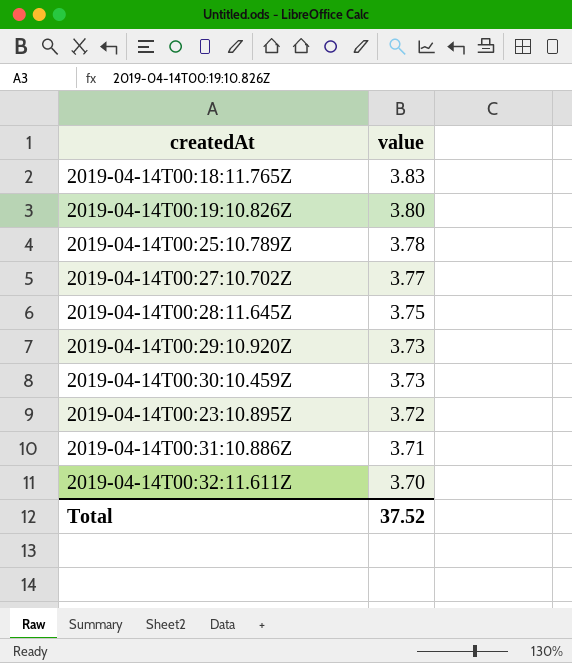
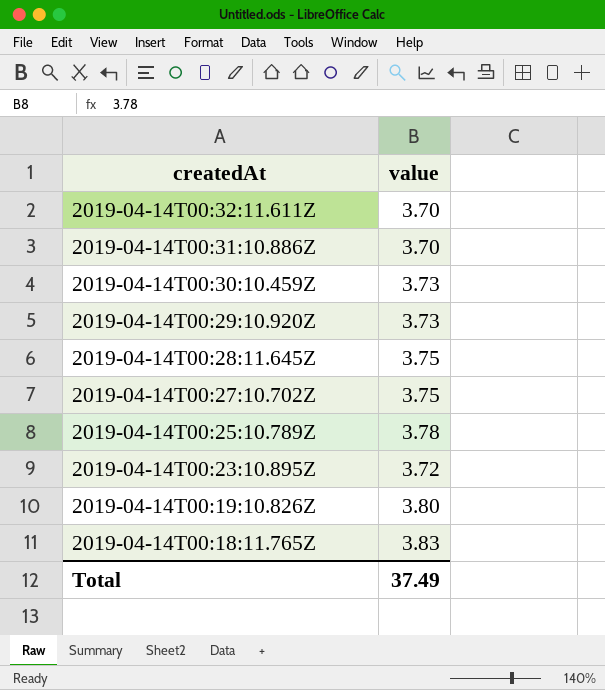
row order: value descending -> createdAt descending
2019-04-14T00:31:10.886Z | value: 3.71 -> 3.70
2019-04-14T00:27:10.702Z | value: 3.77 -> 3.75
Total | value: 37.52 -> 37.49

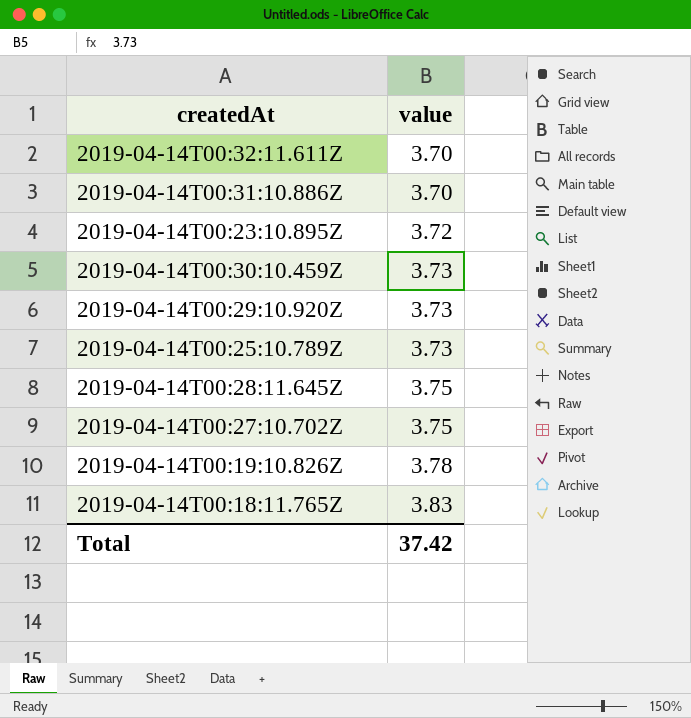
row order: createdAt descending -> value ascending
2019-04-14T00:25:10.789Z | value: 3.78 -> 3.73
2019-04-14T00:19:10.826Z | value: 3.80 -> 3.78
Total | value: 37.49 -> 37.42

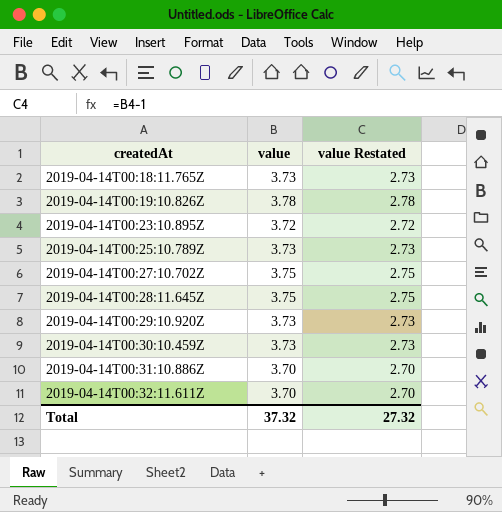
row order: value ascending -> createdAt ascending
column value Restated | formula: none -> [value] - 1
2019-04-14T00:18:11.765Z | value: 3.83 -> 3.73
Total | value: 37.42 -> 37.32

